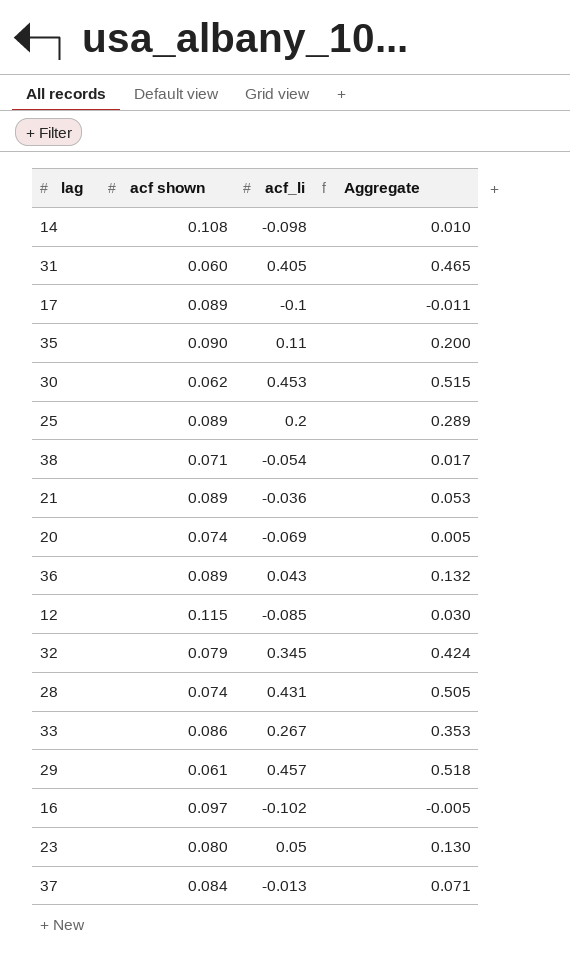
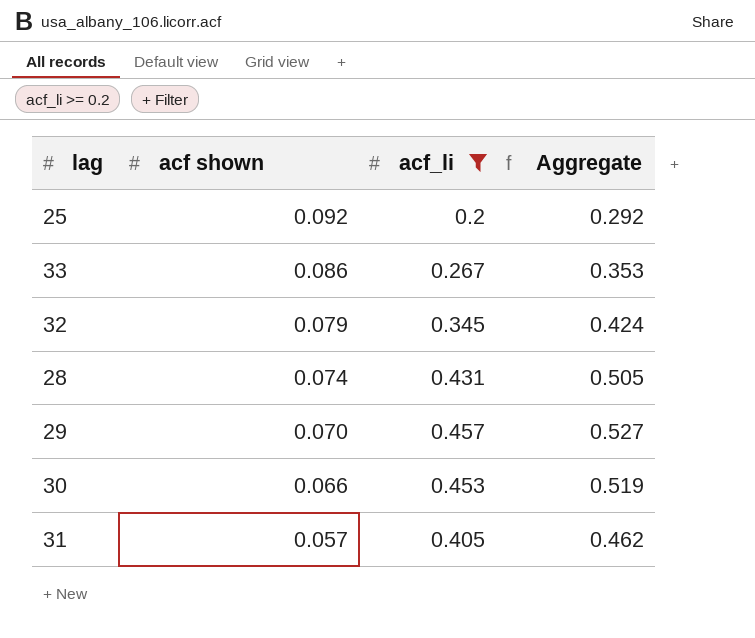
filter: none -> acf_li >= 0.2
row order: none -> acf shown descending
25 | acf shown: 0.089 -> 0.092
25 | Aggregate: 0.289 -> 0.292
29 | acf shown: 0.061 -> 0.070
29 | Aggregate: 0.518 -> 0.527
30 | acf shown: 0.062 -> 0.066
30 | Aggregate: 0.515 -> 0.519
31 | acf shown: 0.060 -> 0.057
31 | Aggregate: 0.465 -> 0.462

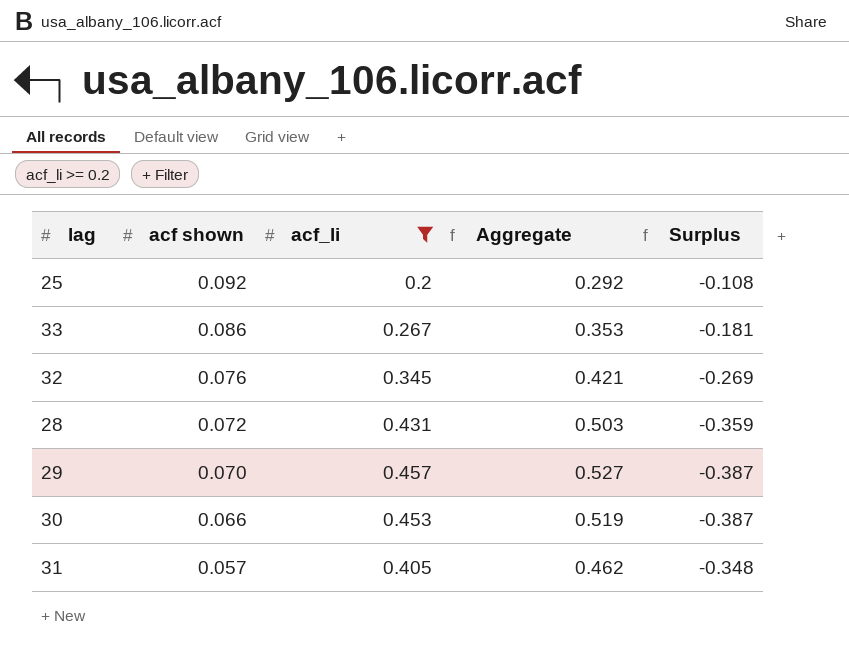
column Surplus | formula: none -> [acf shown] - [acf_li]
32 | acf shown: 0.079 -> 0.076
32 | Aggregate: 0.424 -> 0.421
28 | acf shown: 0.074 -> 0.072
28 | Aggregate: 0.505 -> 0.503

